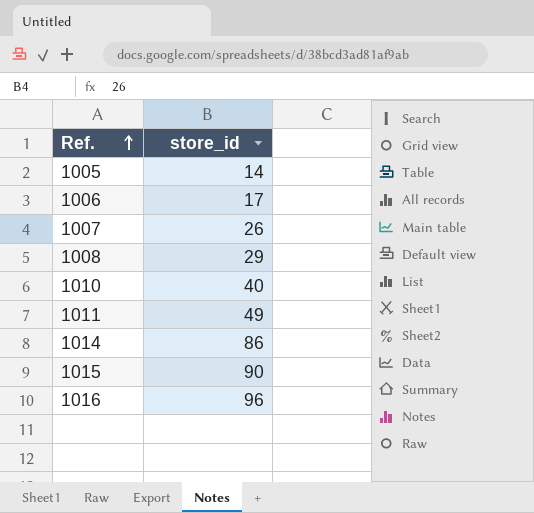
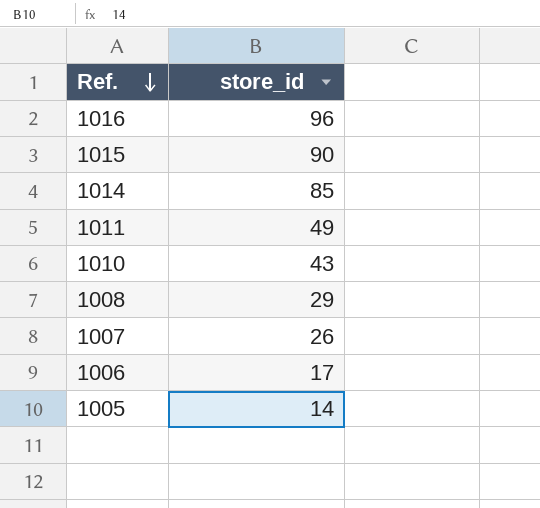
row order: Ref. ascending -> Ref. descending
1014 | store_id: 86 -> 85
1010 | store_id: 40 -> 43

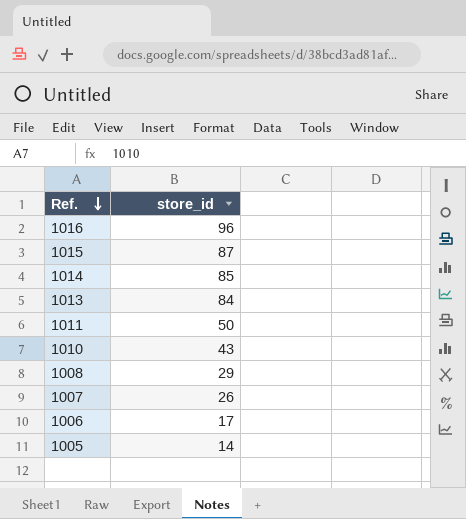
1015 | store_id: 90 -> 87
row 1013: none -> 84
1011 | store_id: 49 -> 50

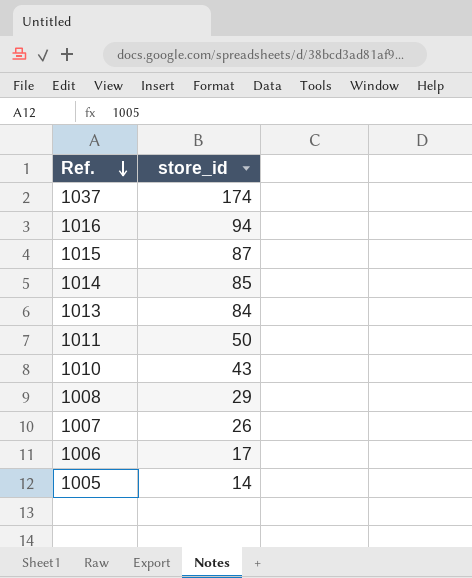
row 1037: none -> 174
1016 | store_id: 96 -> 94

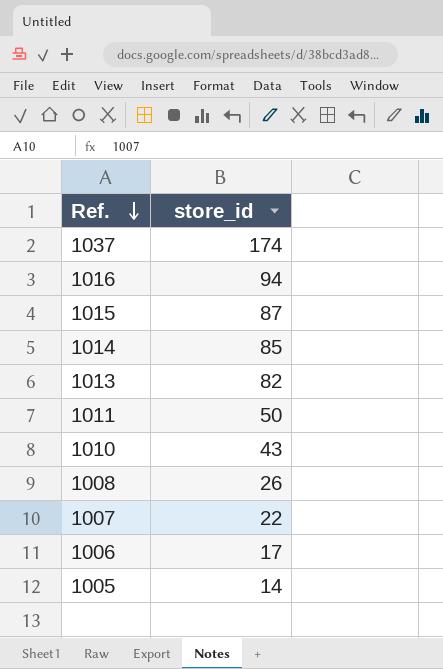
1013 | store_id: 84 -> 82
1008 | store_id: 29 -> 26
1007 | store_id: 26 -> 22

